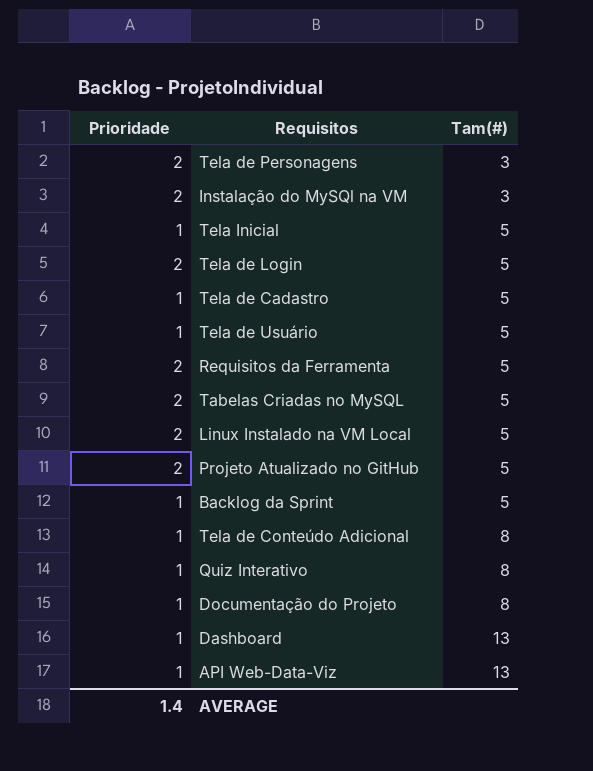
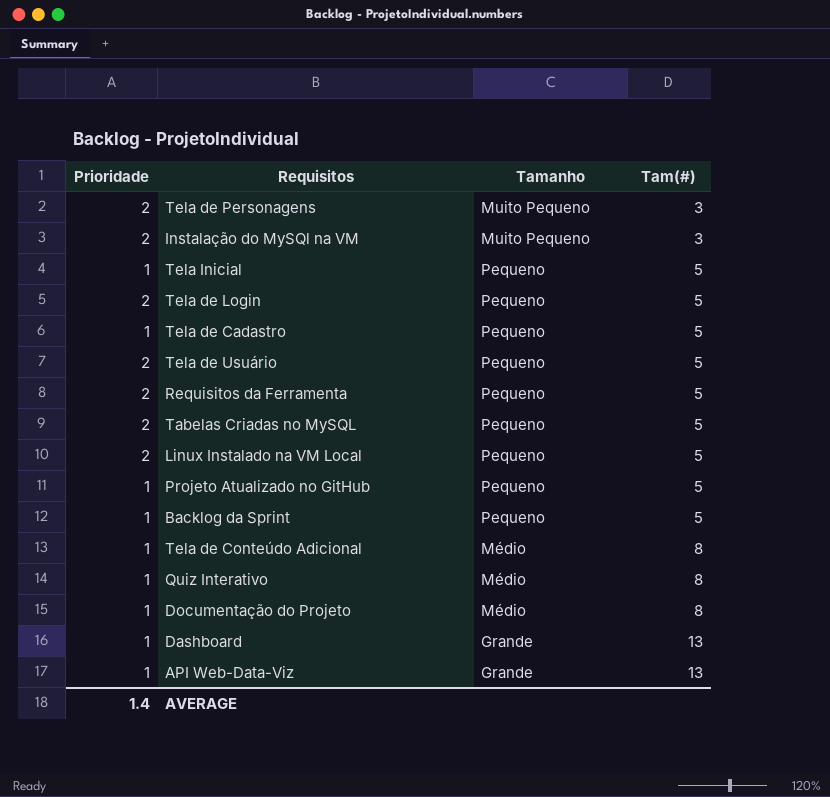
column Tamanho | position: none -> 3
Tela de Usuário | Prioridade: 1 -> 2
Projeto Atualizado no GitHub | Prioridade: 2 -> 1

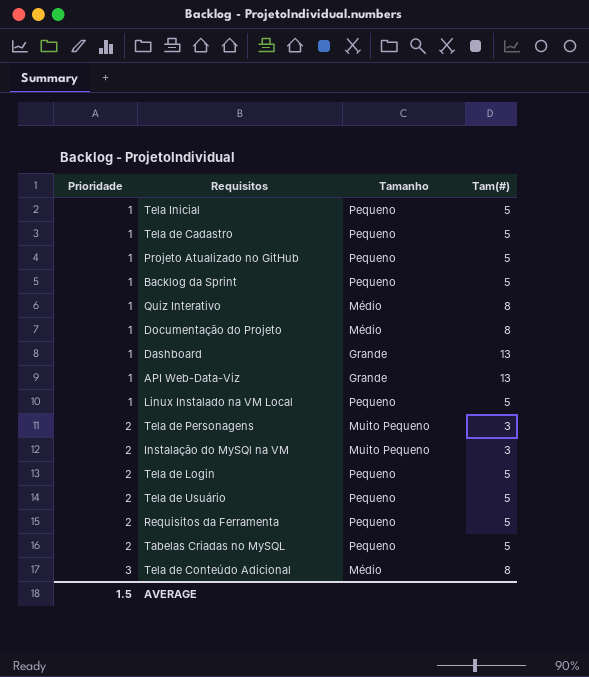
row order: Tam(#) ascending -> Prioridade ascending
Linux Instalado na VM Local | Prioridade: 2 -> 1
Tela de Conteúdo Adicional | Prioridade: 1 -> 3
AVERAGE | Prioridade: 1.4 -> 1.5

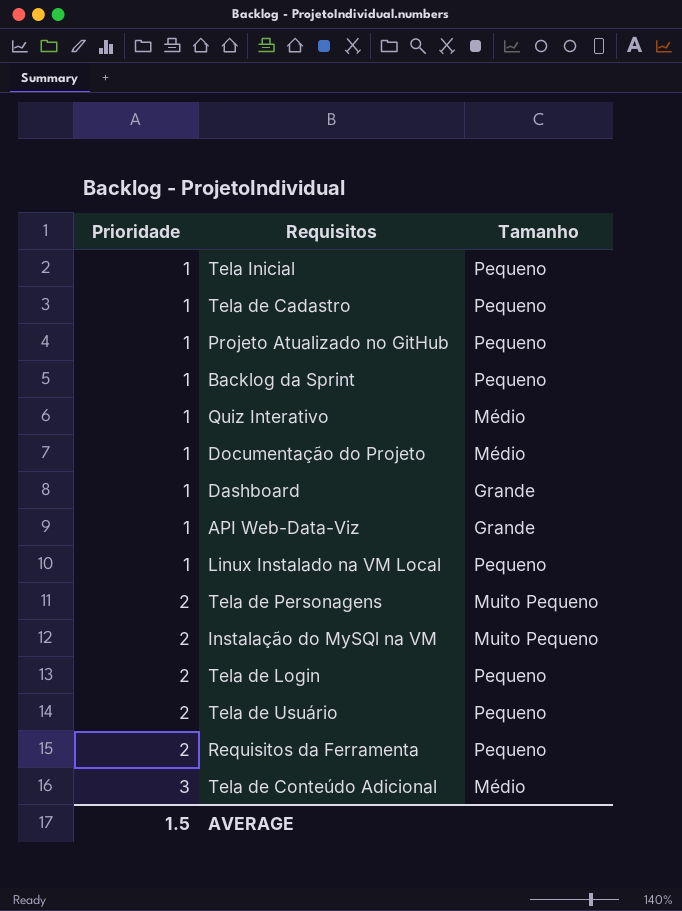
column Tam(#) | position: 4 -> none
row Tabelas Criadas no MySQL: 2 | Pequeno | 5 -> none

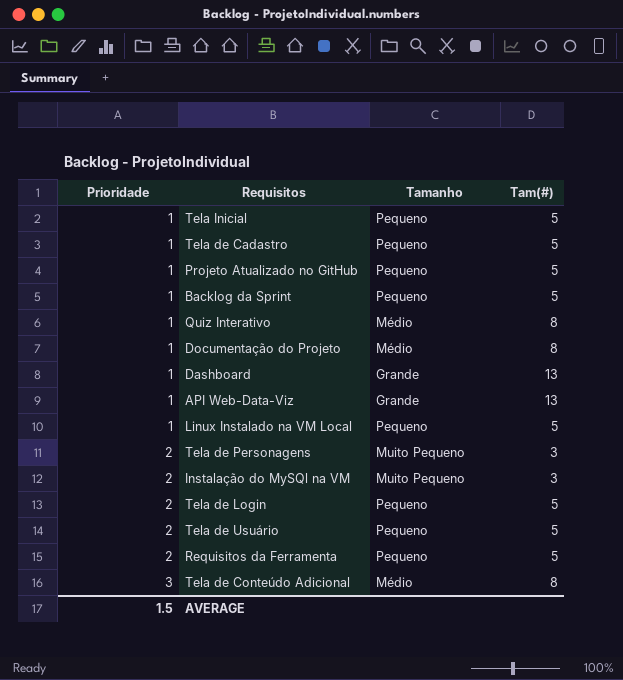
column Tam(#) | position: none -> 4

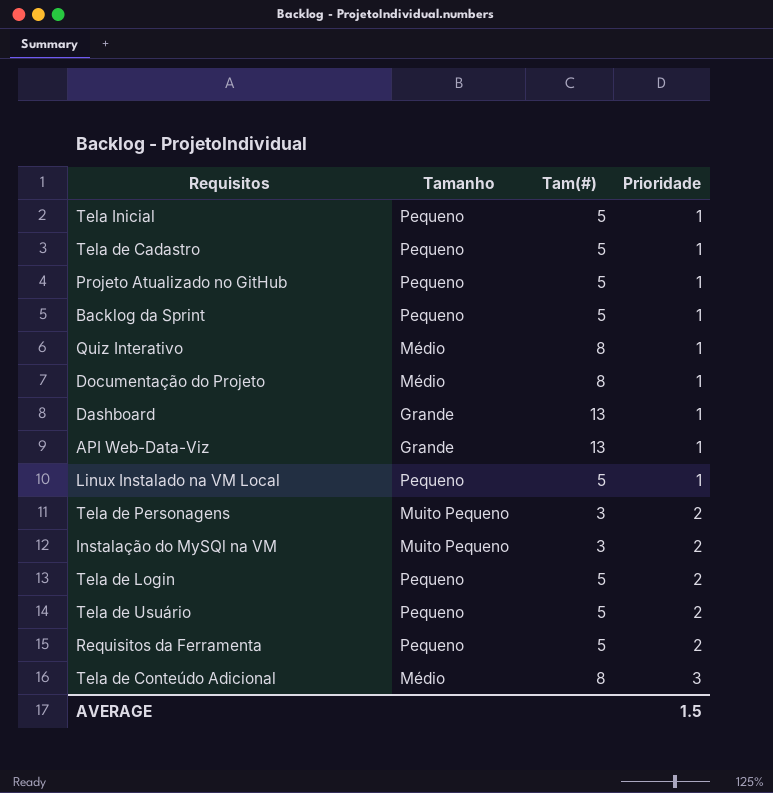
column Prioridade | position: 1 -> 4

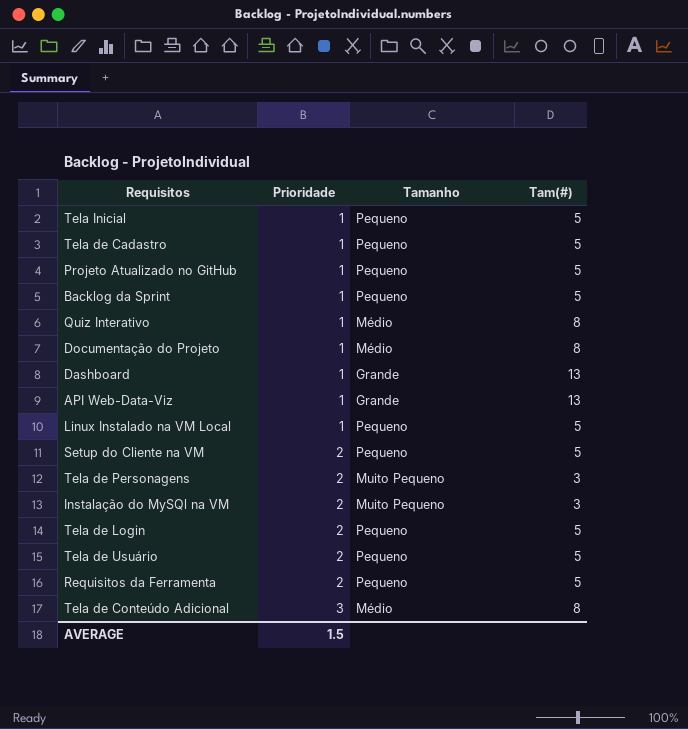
column Prioridade | position: 4 -> 2
row Setup do Cliente na VM: none -> 2 | Pequeno | 5

